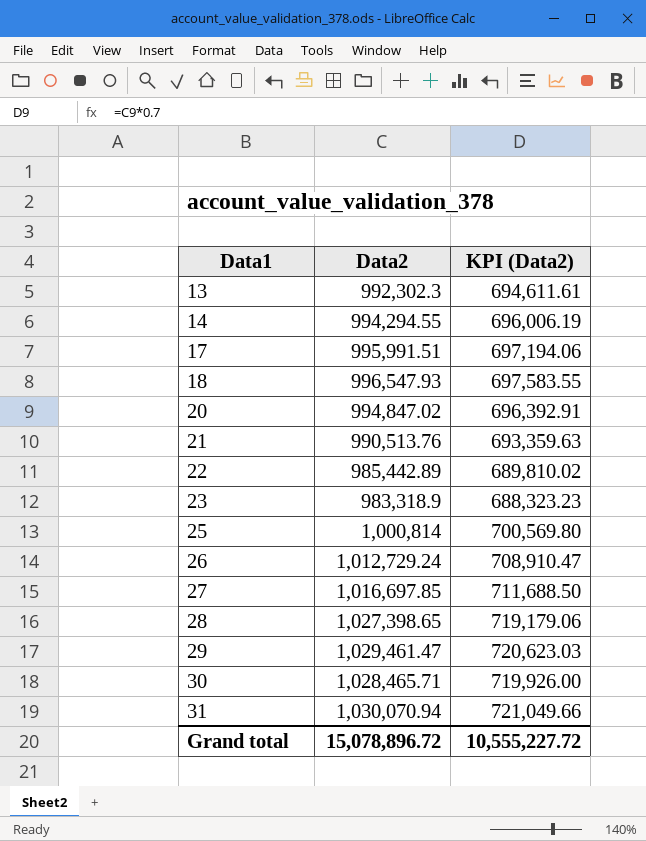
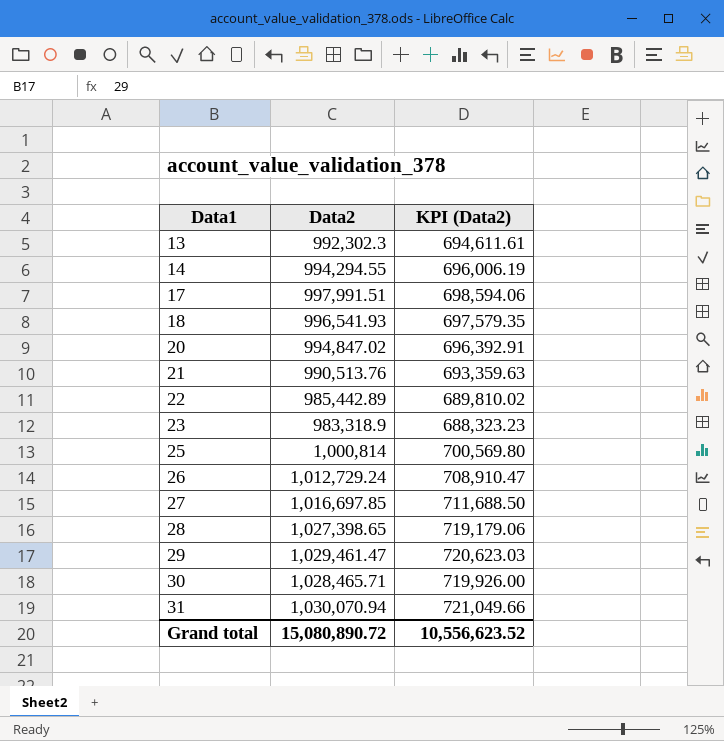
17 | Data2: 995,991.51 -> 997,991.51
17 | KPI (Data2): 697,194.06 -> 698,594.06
18 | Data2: 996,547.93 -> 996,541.93
18 | KPI (Data2): 697,583.55 -> 697,579.35
Grand total | Data2: 15,078,896.72 -> 15,080,890.72
Grand total | KPI (Data2): 10,555,227.72 -> 10,556,623.52

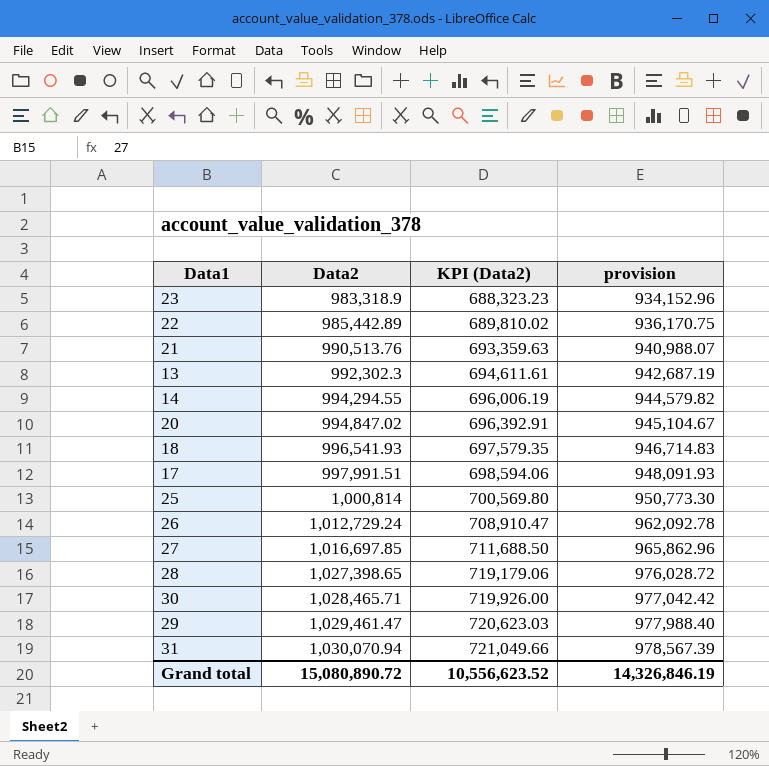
row order: Data1 ascending -> Data2 ascending
column provision | formula: none -> [Data2] * 0.95

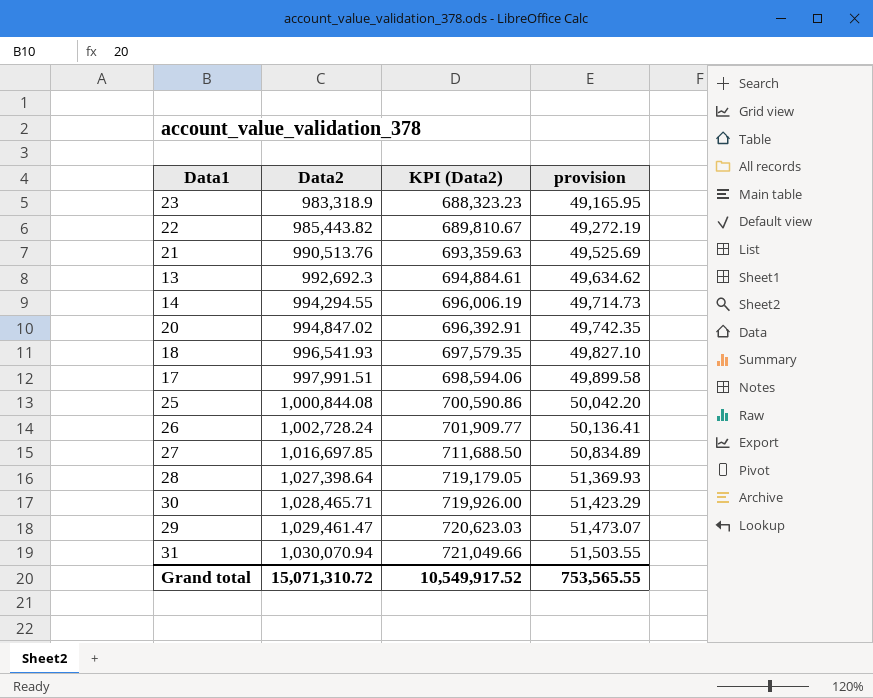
column provision | formula: [Data2] * 0.95 -> [Data2] * 0.05
22 | Data2: 985,442.89 -> 985,443.82
22 | KPI (Data2): 689,810.02 -> 689,810.67
13 | Data2: 992,302.3 -> 992,692.3
13 | KPI (Data2): 694,611.61 -> 694,884.61
25 | Data2: 1,000,814 -> 1,000,844.08
25 | KPI (Data2): 700,569.80 -> 700,590.86
26 | Data2: 1,012,729.24 -> 1,002,728.24
26 | KPI (Data2): 708,910.47 -> 701,909.77
28 | Data2: 1,027,398.65 -> 1,027,398.64
28 | KPI (Data2): 719,179.06 -> 719,179.05
Grand total | Data2: 15,080,890.72 -> 15,071,310.72
Grand total | KPI (Data2): 10,556,623.52 -> 10,549,917.52
Grand total | provision: 14,326,846.19 -> 753,565.55

